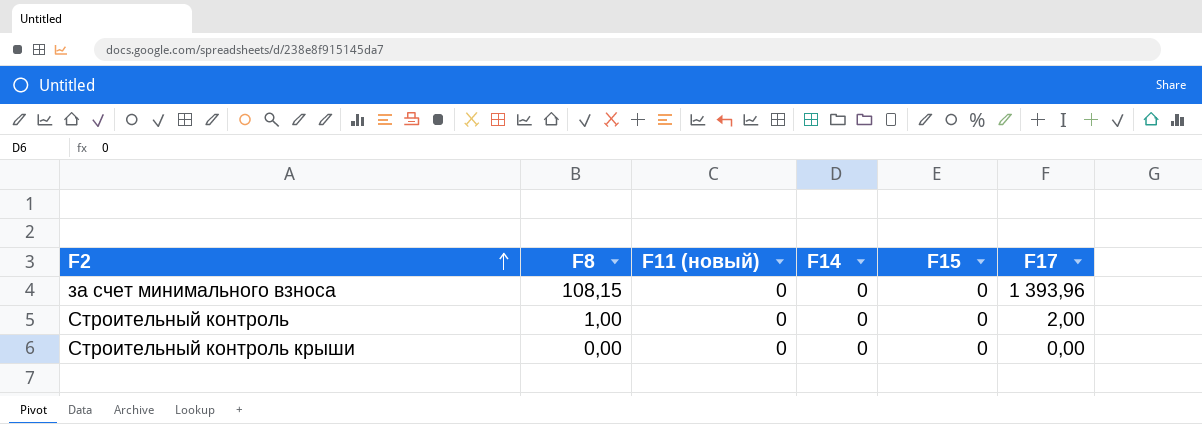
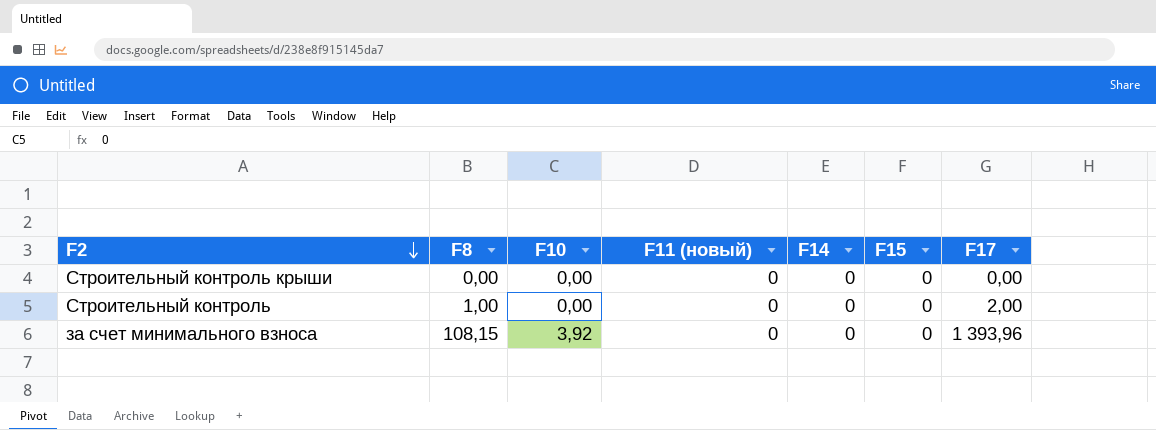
row order: F2 ascending -> F2 descending
column F10 | position: none -> 3

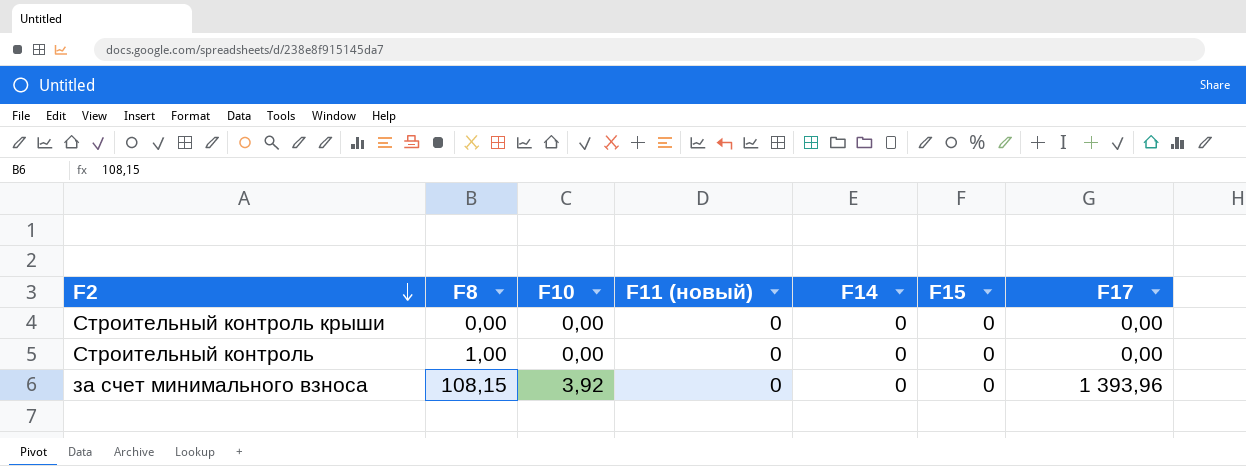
Строительный контроль | F17: 2,00 -> 0,00

